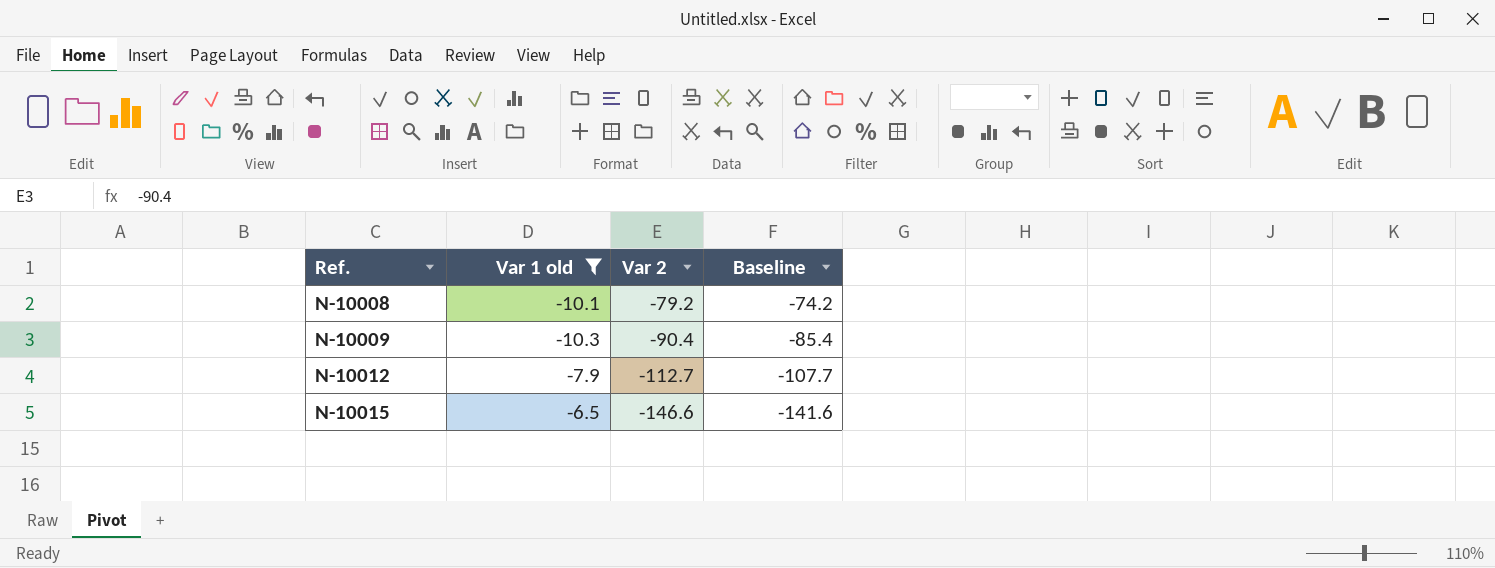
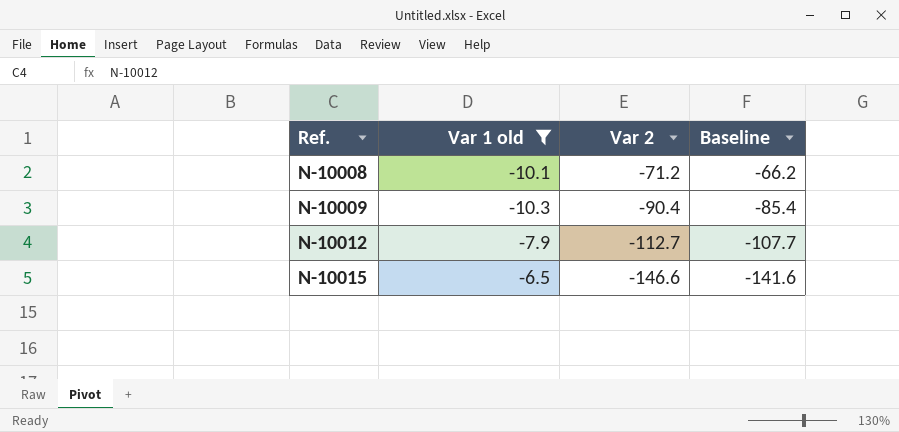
N-10008 | Var 2: -79.2 -> -71.2
N-10008 | Baseline: -74.2 -> -66.2

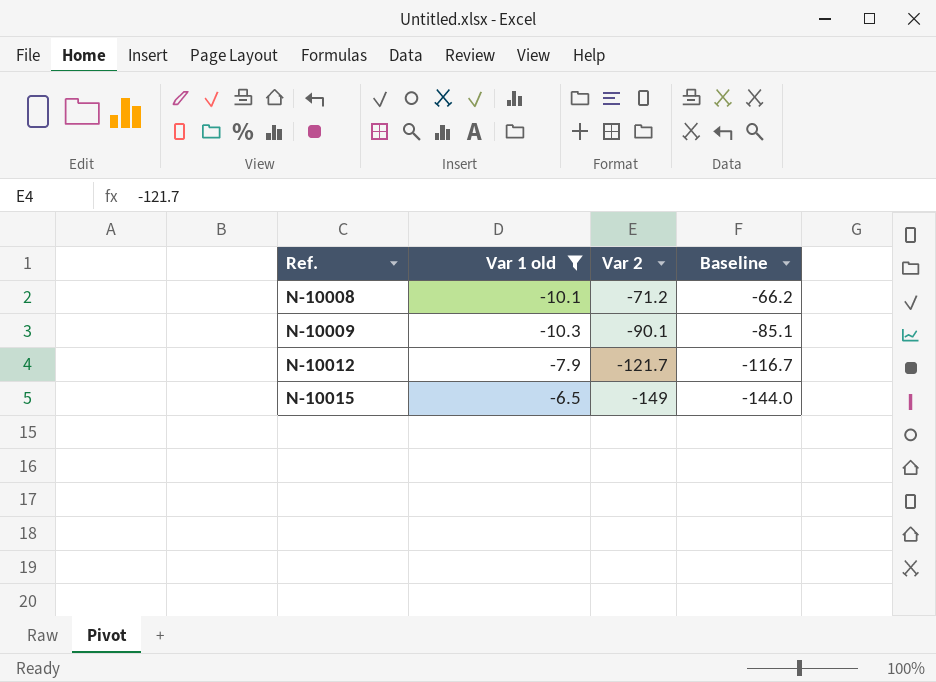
N-10009 | Var 2: -90.4 -> -90.1
N-10009 | Baseline: -85.4 -> -85.1
N-10012 | Var 2: -112.7 -> -121.7
N-10012 | Baseline: -107.7 -> -116.7
N-10015 | Var 2: -146.6 -> -149
N-10015 | Baseline: -141.6 -> -144.0

